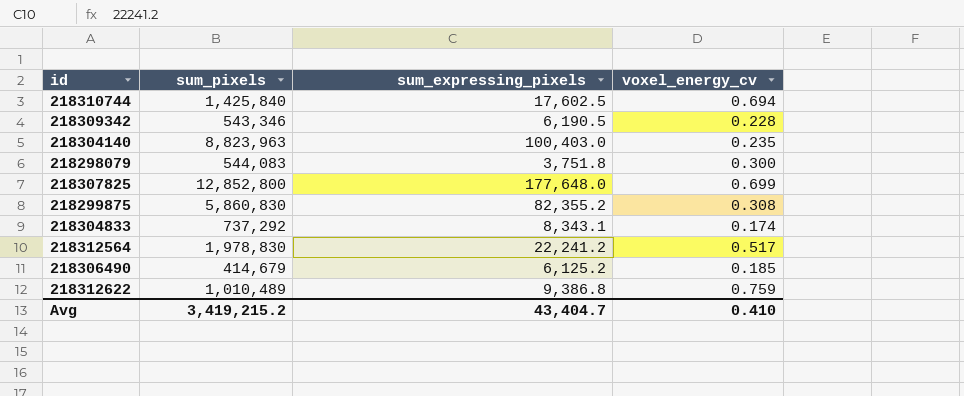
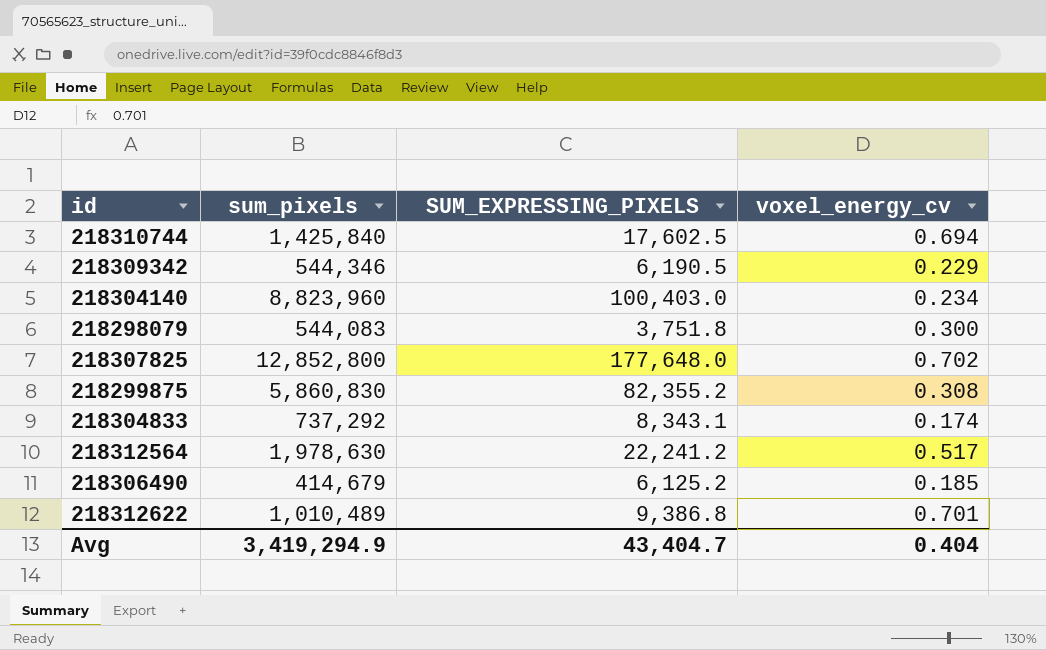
column name: sum_expressing_pixels -> SUM_EXPRESSING_PIXELS
218309342 | sum_pixels: 543,346 -> 544,346
218309342 | voxel_energy_cv: 0.228 -> 0.229
218304140 | sum_pixels: 8,823,963 -> 8,823,960
218304140 | voxel_energy_cv: 0.235 -> 0.234
218307825 | voxel_energy_cv: 0.699 -> 0.702
218312564 | sum_pixels: 1,978,830 -> 1,978,630
218312622 | voxel_energy_cv: 0.759 -> 0.701
Avg | sum_pixels: 3,419,215.2 -> 3,419,294.9
Avg | voxel_energy_cv: 0.410 -> 0.404

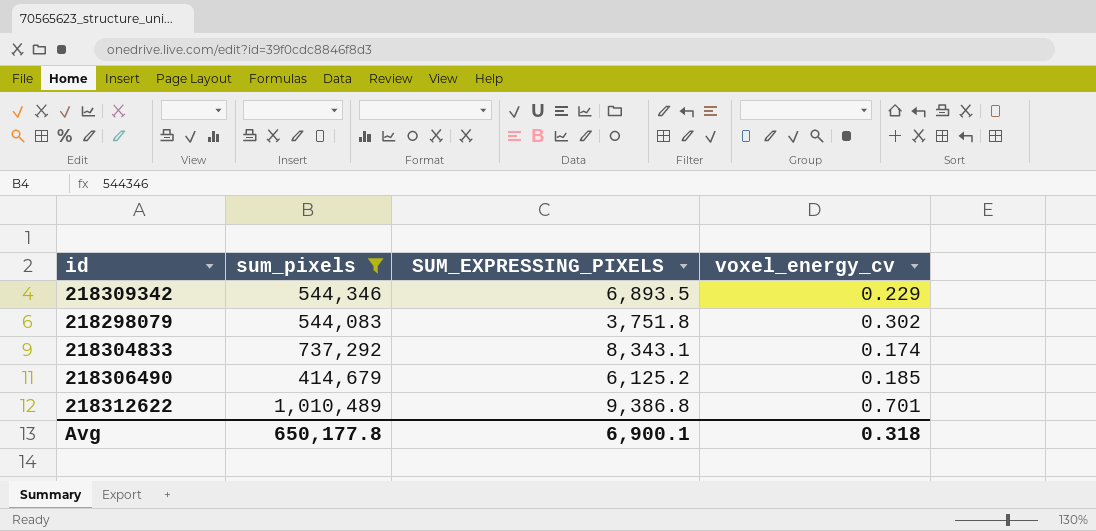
filter: none -> sum_pixels <= 1,010,489
218309342 | SUM_EXPRESSING_PIXELS: 6,190.5 -> 6,893.5
218298079 | voxel_energy_cv: 0.300 -> 0.302
Avg | sum_pixels: 3,419,294.9 -> 650,177.8
Avg | SUM_EXPRESSING_PIXELS: 43,404.7 -> 6,900.1
Avg | voxel_energy_cv: 0.404 -> 0.318

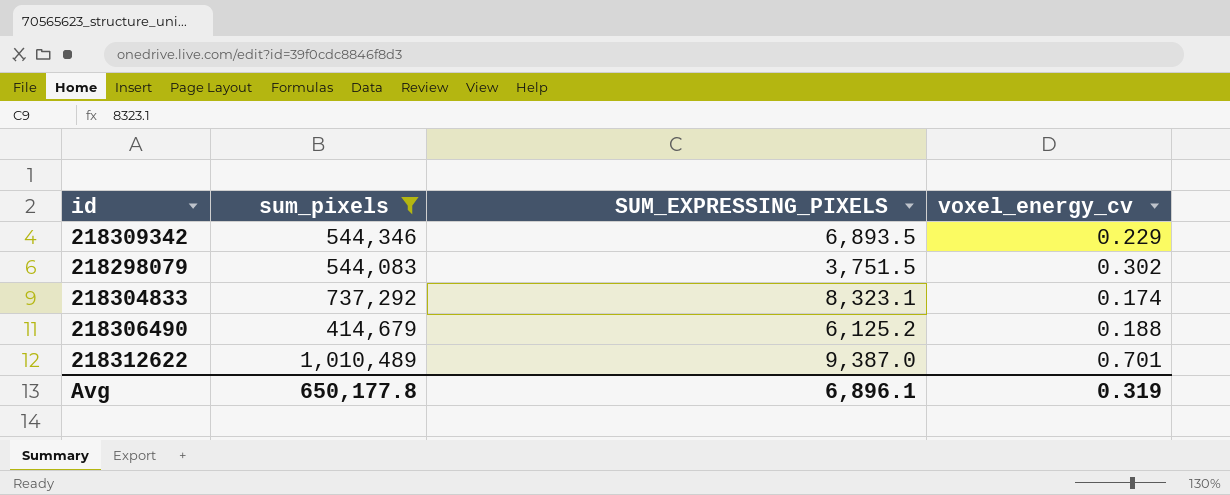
218298079 | SUM_EXPRESSING_PIXELS: 3,751.8 -> 3,751.5
218304833 | SUM_EXPRESSING_PIXELS: 8,343.1 -> 8,323.1
218306490 | voxel_energy_cv: 0.185 -> 0.188
218312622 | SUM_EXPRESSING_PIXELS: 9,386.8 -> 9,387.0
Avg | SUM_EXPRESSING_PIXELS: 6,900.1 -> 6,896.1
Avg | voxel_energy_cv: 0.318 -> 0.319

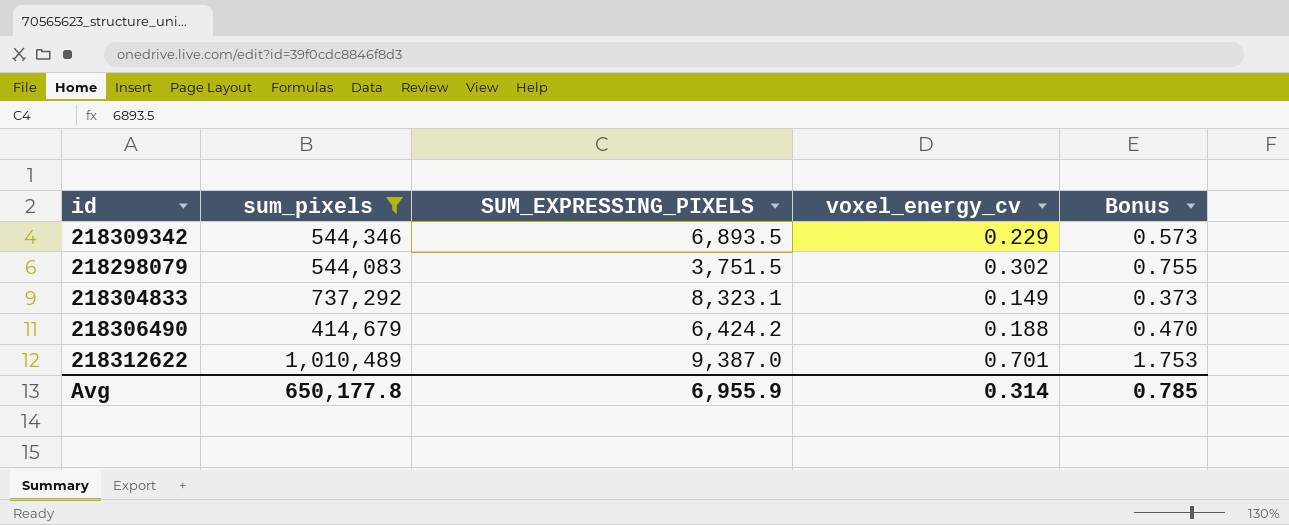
column Bonus | formula: none -> [voxel_energy_cv] * 2.5
218304833 | voxel_energy_cv: 0.174 -> 0.149
218306490 | SUM_EXPRESSING_PIXELS: 6,125.2 -> 6,424.2
Avg | SUM_EXPRESSING_PIXELS: 6,896.1 -> 6,955.9
Avg | voxel_energy_cv: 0.319 -> 0.314

